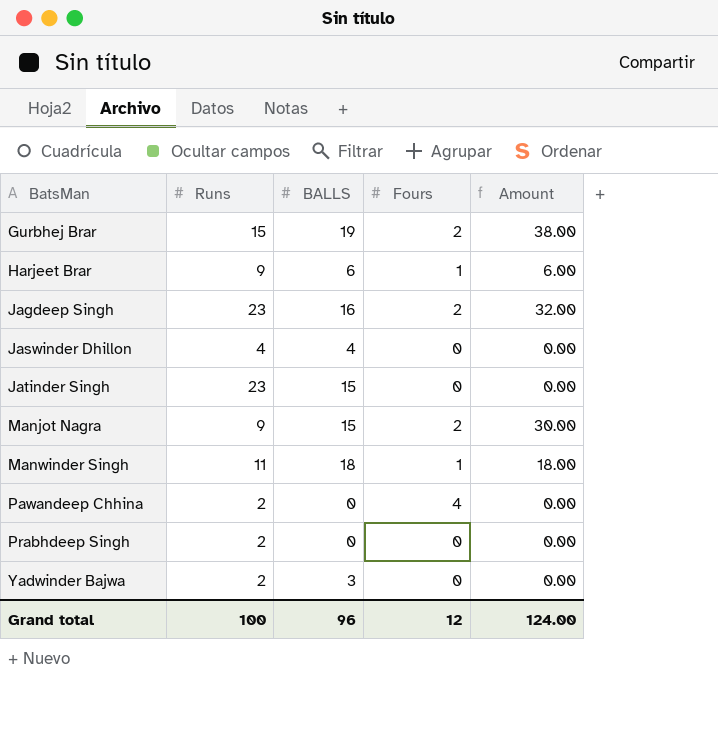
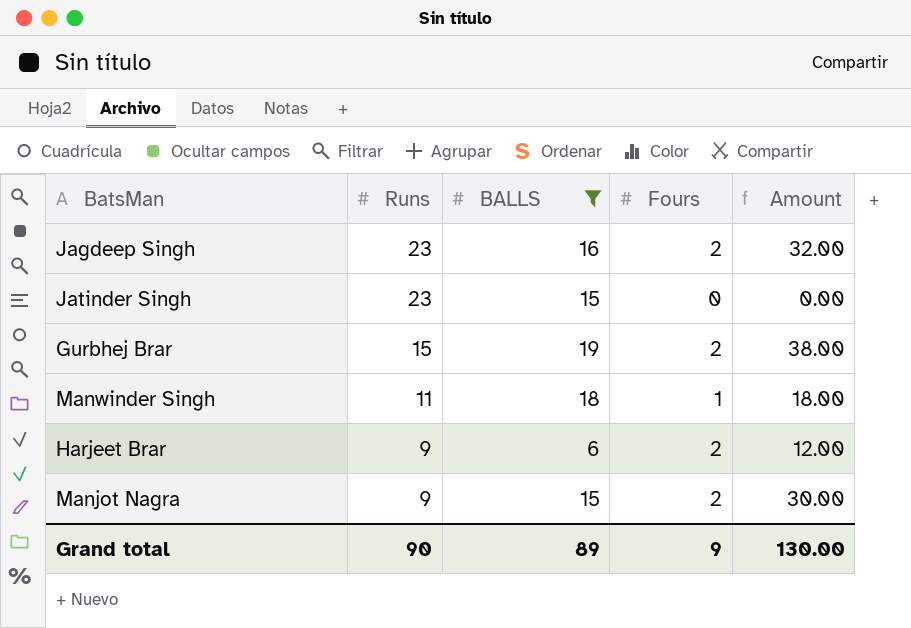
filter: none -> BALLS >= 6
row order: BatsMan ascending -> Runs descending
Harjeet Brar | Fours: 1 -> 2
Harjeet Brar | Amount: 6.00 -> 12.00
Grand total | Runs: 100 -> 90
Grand total | BALLS: 96 -> 89
Grand total | Fours: 12 -> 9
Grand total | Amount: 124.00 -> 130.00

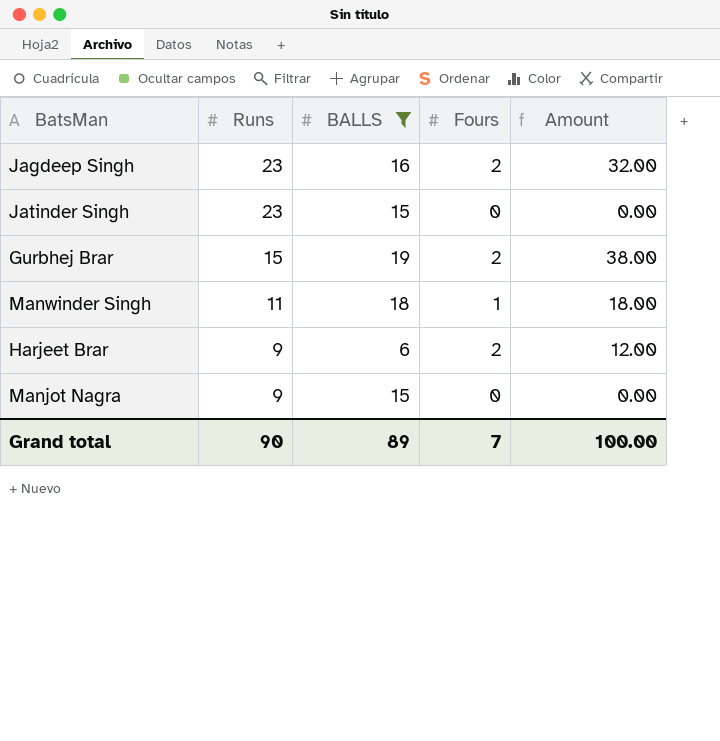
Manjot Nagra | Fours: 2 -> 0
Manjot Nagra | Amount: 30.00 -> 0.00
Grand total | Fours: 9 -> 7
Grand total | Amount: 130.00 -> 100.00

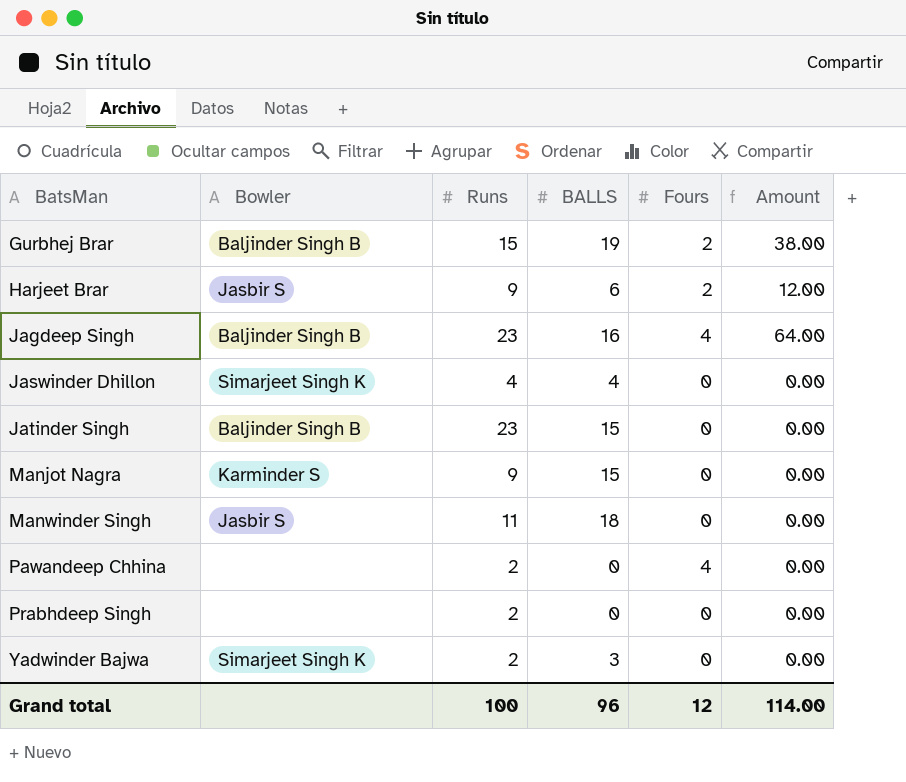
filter: BALLS >= 6 -> none
row order: Runs descending -> BatsMan ascending
column Bowler | position: none -> 2
Jagdeep Singh | Fours: 2 -> 4
Jagdeep Singh | Amount: 32.00 -> 64.00
Manwinder Singh | Fours: 1 -> 0
Manwinder Singh | Amount: 18.00 -> 0.00
Grand total | Runs: 90 -> 100
Grand total | BALLS: 89 -> 96
Grand total | Fours: 7 -> 12
Grand total | Amount: 100.00 -> 114.00

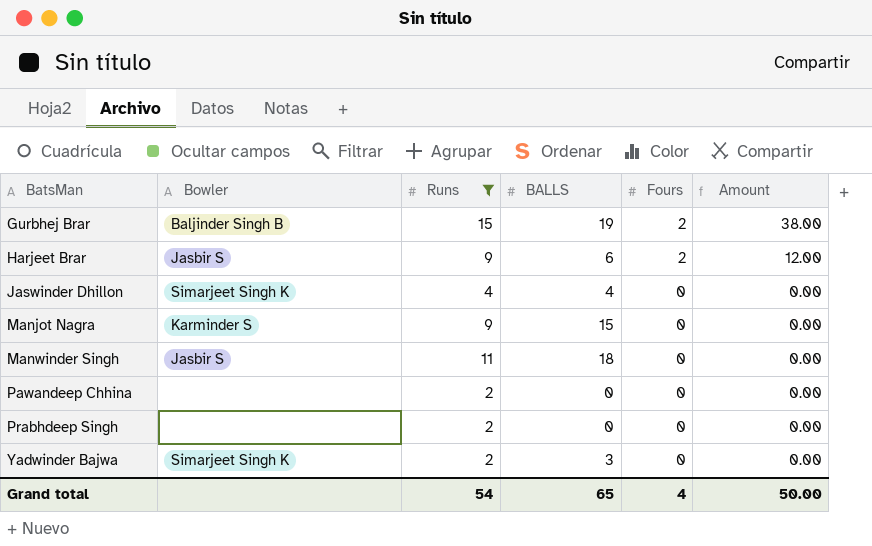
filter: none -> Runs != 23
Pawandeep Chhina | Fours: 4 -> 0
Grand total | Runs: 100 -> 54
Grand total | BALLS: 96 -> 65
Grand total | Fours: 12 -> 4
Grand total | Amount: 114.00 -> 50.00

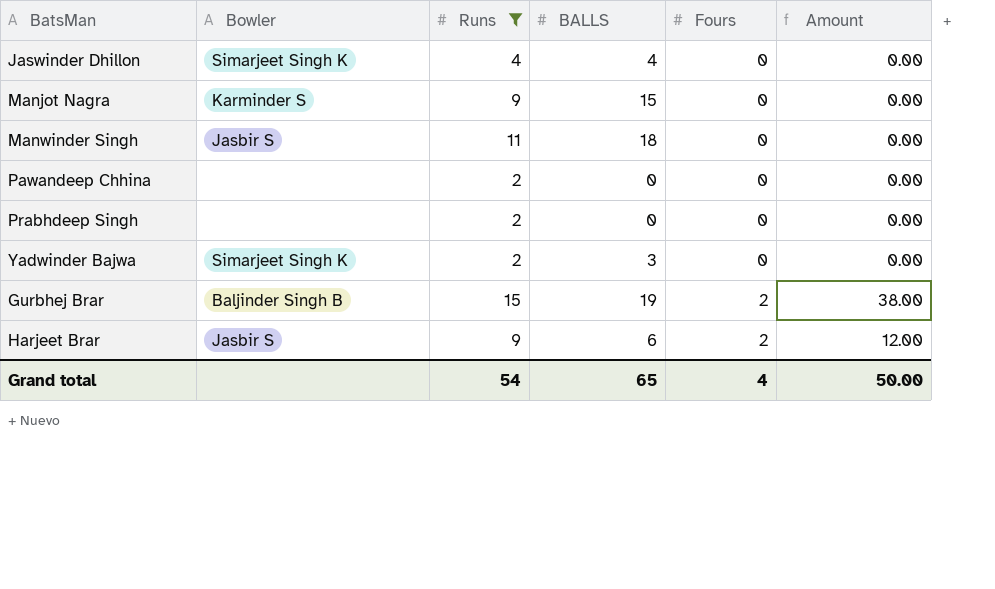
row order: BatsMan ascending -> Fours ascending

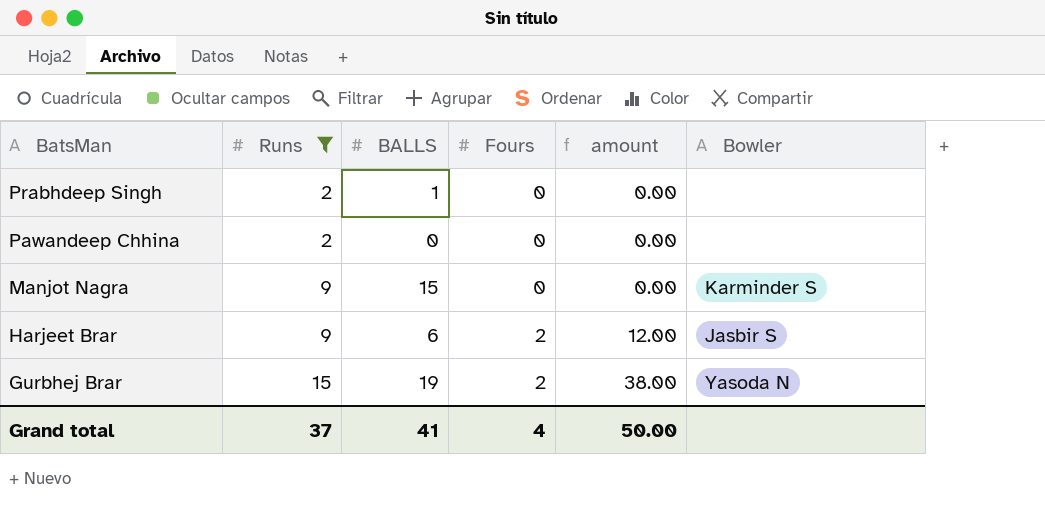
row order: Fours ascending -> BatsMan descending
column name: Amount -> amount
column Bowler | position: 2 -> 6
row Jaswinder Dhillon: Simarjeet Singh K | 4 | 4 | 0 | 0.00 -> none
row Manwinder Singh: Jasbir S | 11 | 18 | 0 | 0.00 -> none
row Yadwinder Bajwa: Simarjeet Singh K | 2 | 3 | 0 | 0.00 -> none
Prabhdeep Singh | BALLS: 0 -> 1
Gurbhej Brar | Bowler: Baljinder Singh B -> Yasoda N
Grand total | Runs: 54 -> 37
Grand total | BALLS: 65 -> 41

